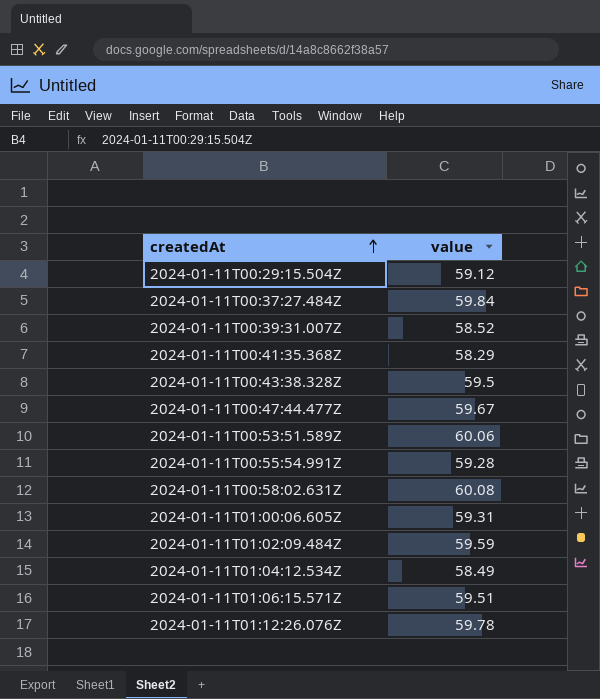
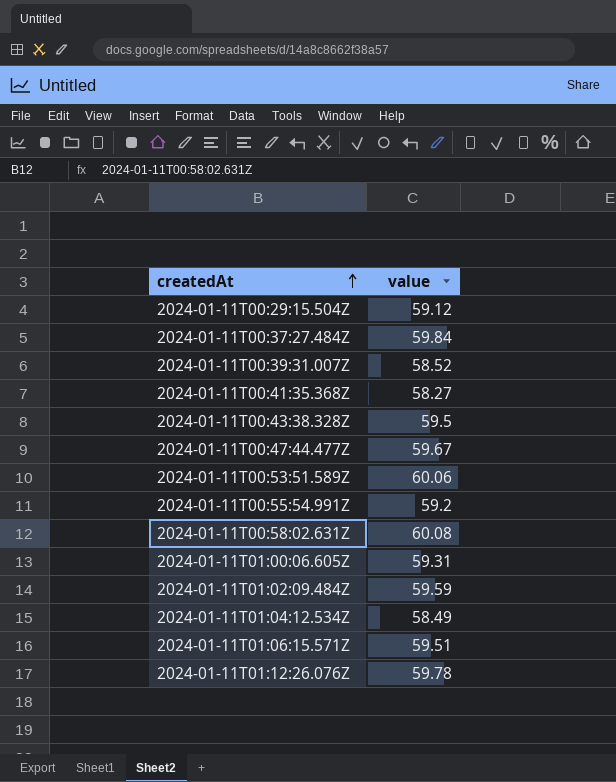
2024-01-11T00:41:35.368Z | value: 58.29 -> 58.27
2024-01-11T00:55:54.991Z | value: 59.28 -> 59.2

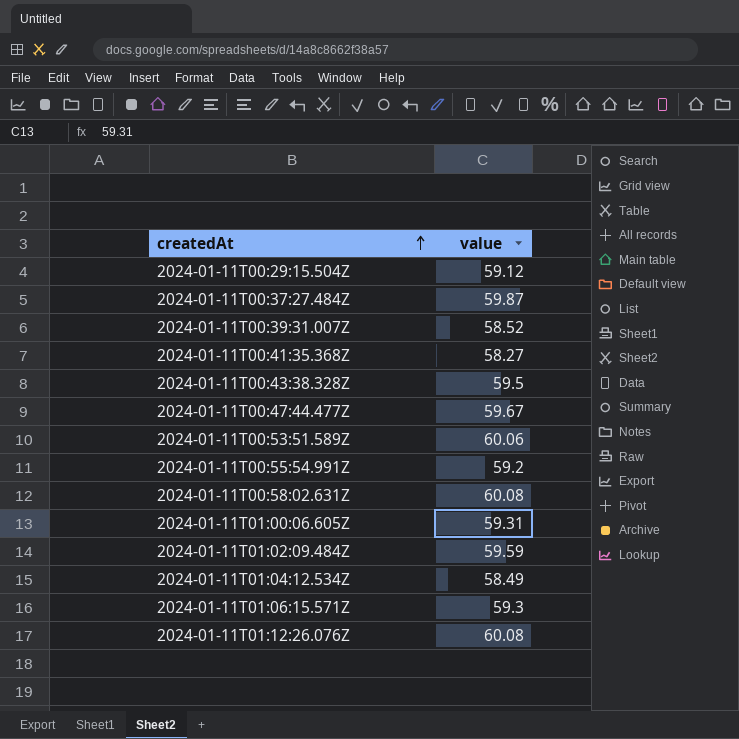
2024-01-11T00:37:27.484Z | value: 59.84 -> 59.87
2024-01-11T01:06:15.571Z | value: 59.51 -> 59.3
2024-01-11T01:12:26.076Z | value: 59.78 -> 60.08

